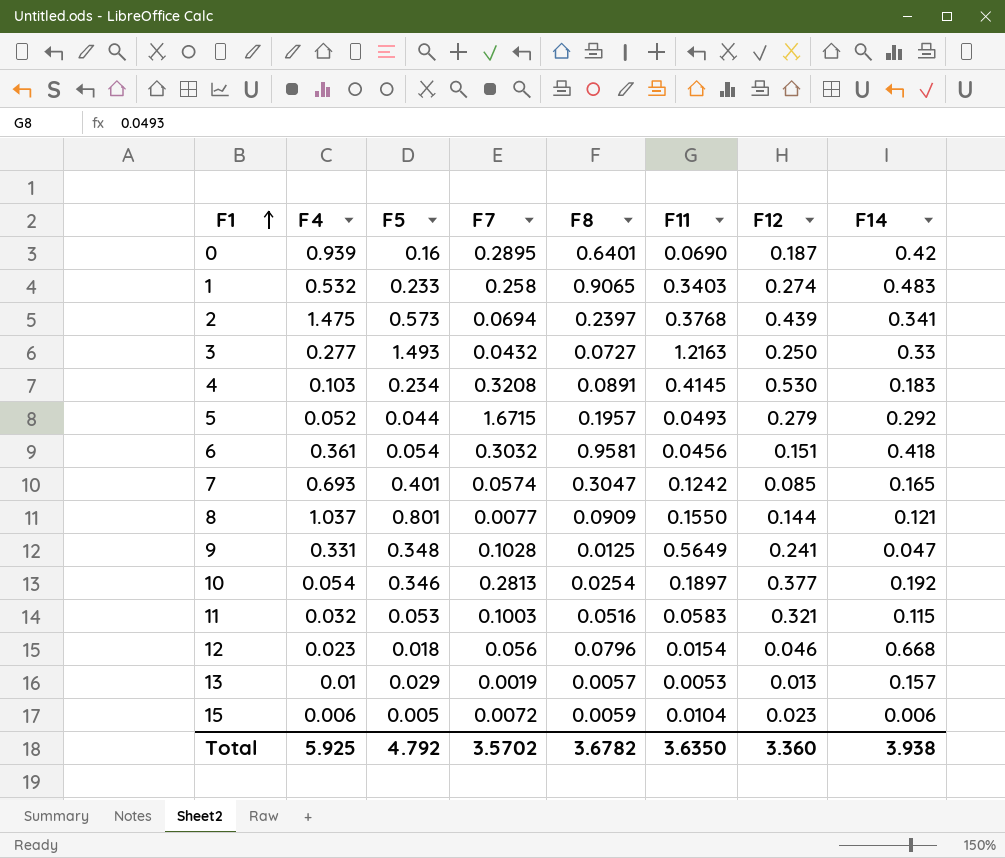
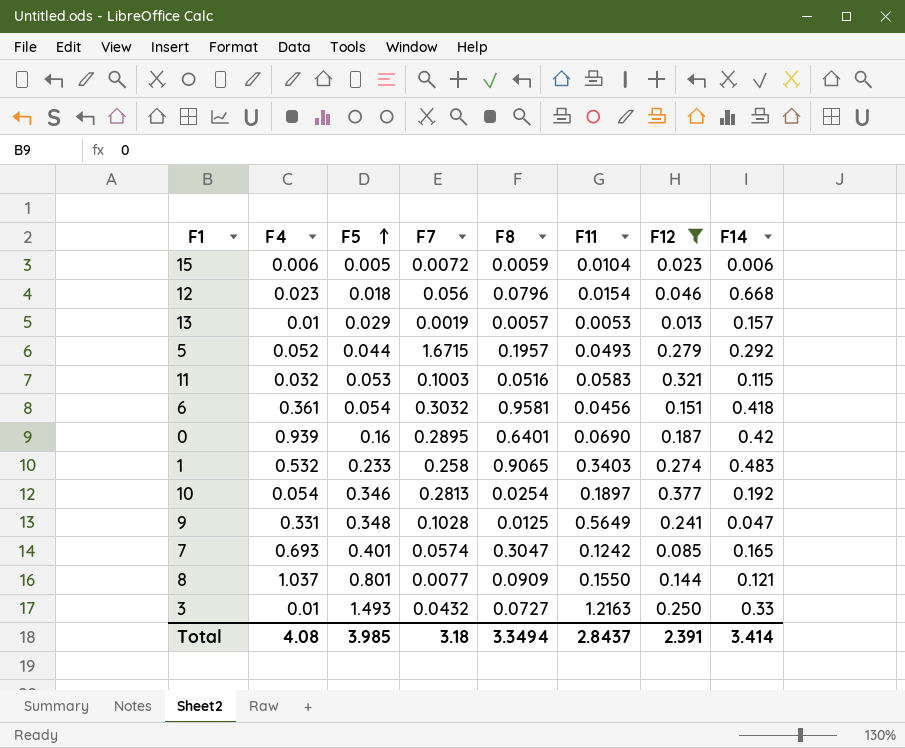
filter: none -> F12 <= 0.377
row order: F1 ascending -> F5 ascending
3 | F4: 0.277 -> 0.01
Total | F4: 5.925 -> 4.08
Total | F5: 4.792 -> 3.985
Total | F7: 3.5702 -> 3.18
Total | F8: 3.6782 -> 3.3494
Total | F11: 3.6350 -> 2.8437
Total | F12: 3.360 -> 2.391
Total | F14: 3.938 -> 3.414

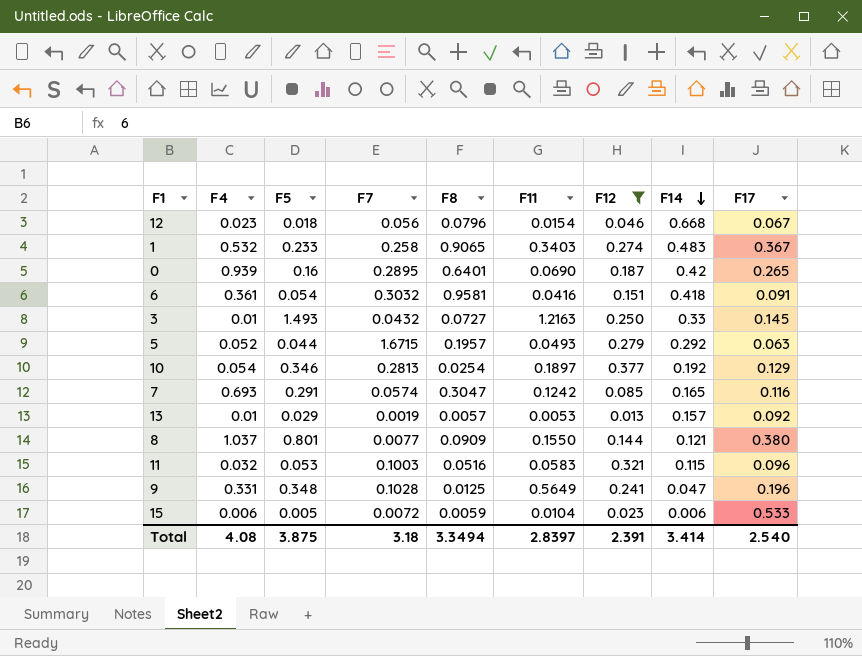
row order: F5 ascending -> F14 descending
column F17 | position: none -> 9
6 | F11: 0.0456 -> 0.0416
7 | F5: 0.401 -> 0.291
Total | F5: 3.985 -> 3.875
Total | F11: 2.8437 -> 2.8397

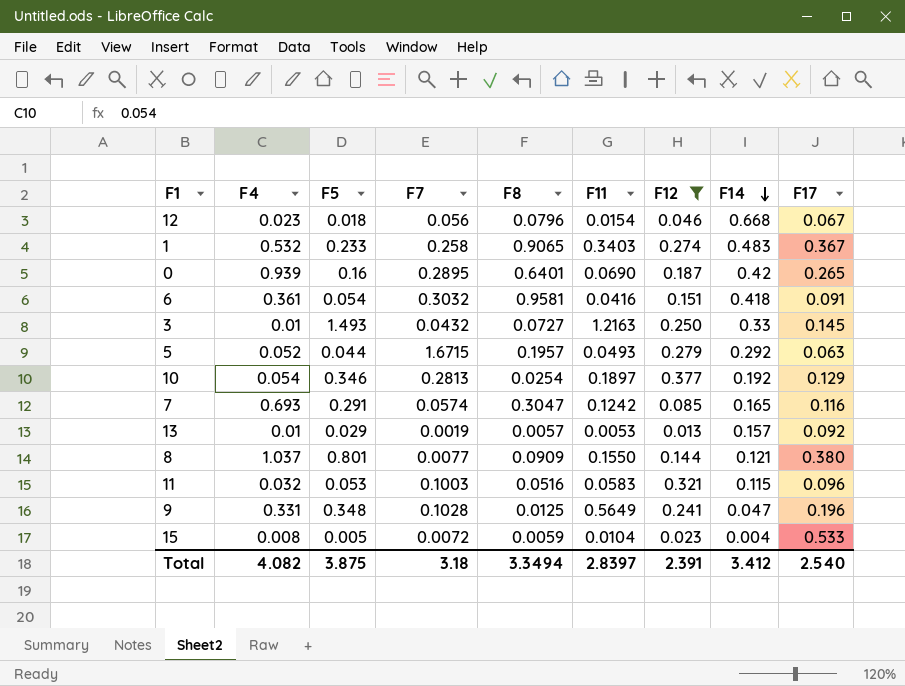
15 | F4: 0.006 -> 0.008
15 | F14: 0.006 -> 0.004
Total | F4: 4.08 -> 4.082
Total | F14: 3.414 -> 3.412

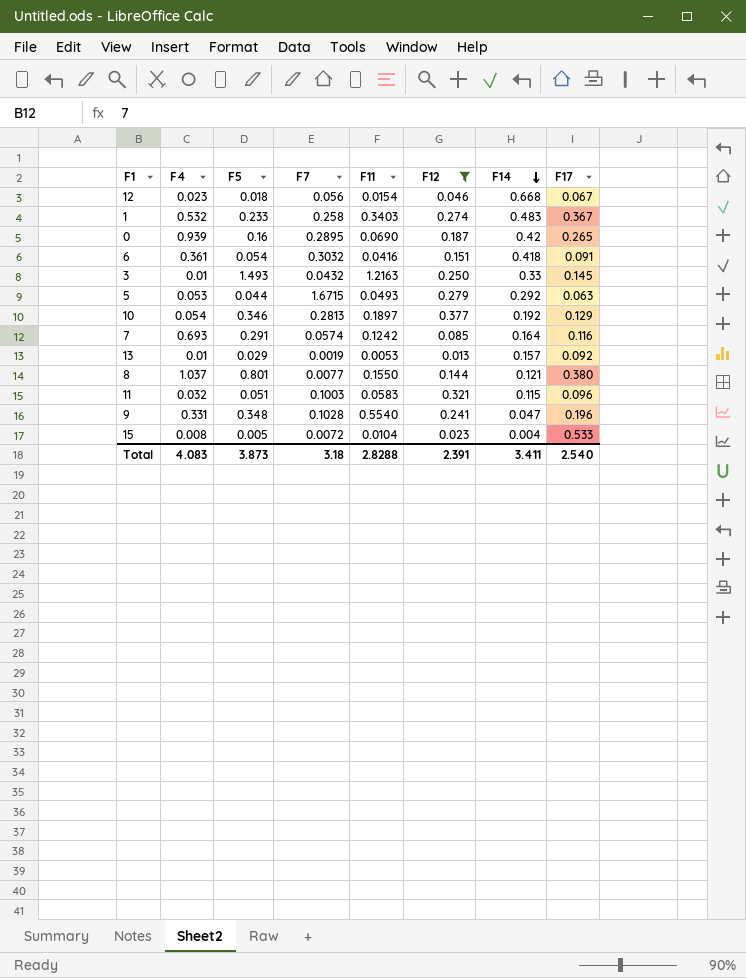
column F8 | position: 5 -> none
5 | F4: 0.052 -> 0.053
7 | F14: 0.165 -> 0.164
11 | F5: 0.053 -> 0.051
9 | F11: 0.5649 -> 0.5540
Total | F4: 4.082 -> 4.083
Total | F5: 3.875 -> 3.873
Total | F11: 2.8397 -> 2.8288
Total | F14: 3.412 -> 3.411

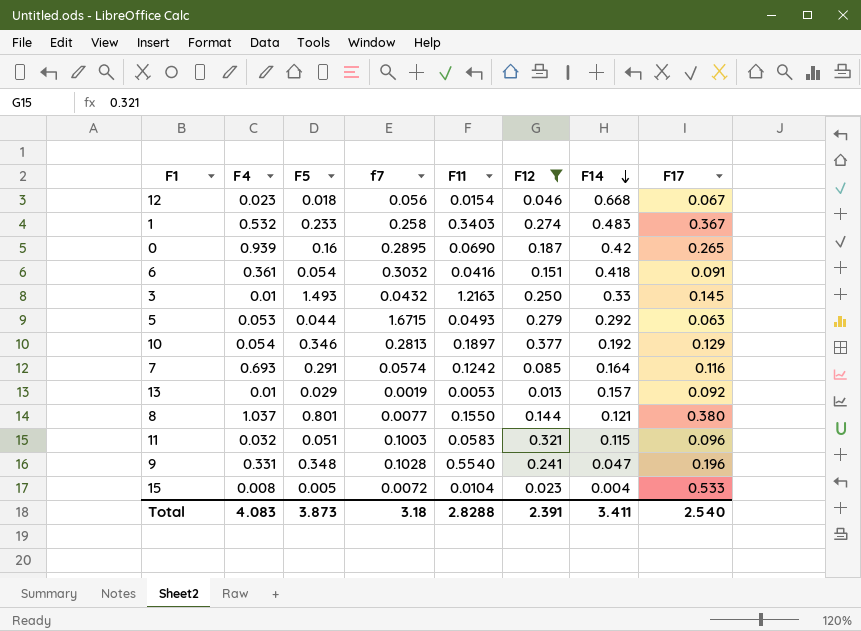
column name: F7 -> f7

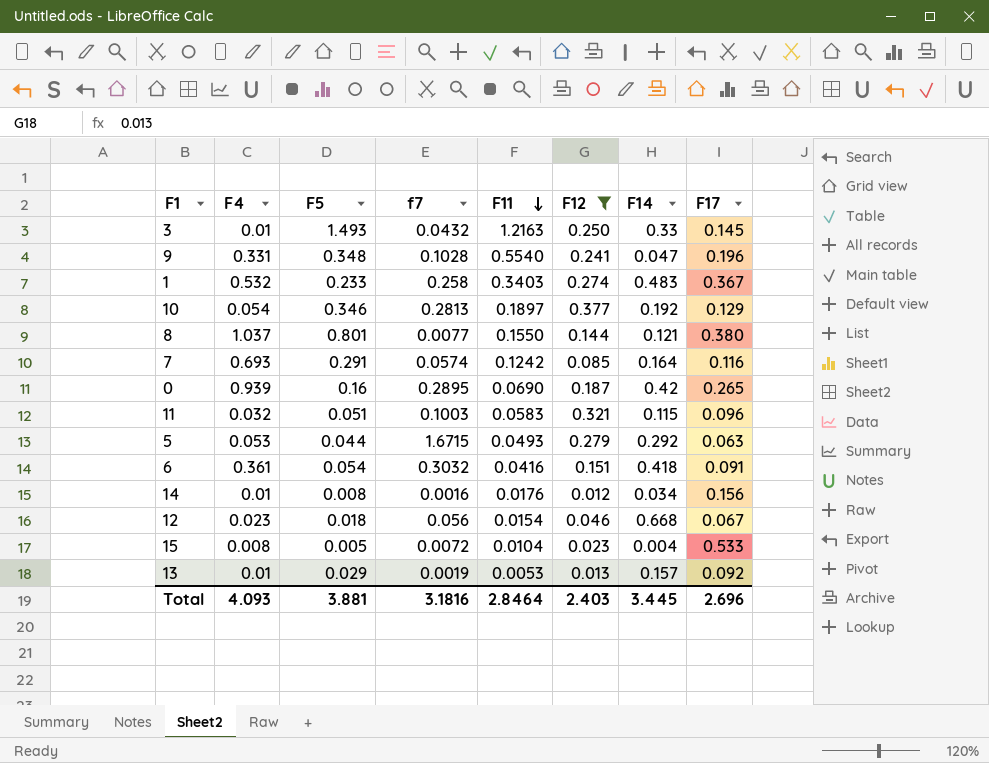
row order: F14 descending -> F11 descending
row 14: none -> 0.01 | 0.008 | 0.0016 | 0.0176 | 0.012 | 0.034 | 0.156
Total | F4: 4.083 -> 4.093
Total | F5: 3.873 -> 3.881
Total | f7: 3.18 -> 3.1816
Total | F11: 2.8288 -> 2.8464
Total | F12: 2.391 -> 2.403
Total | F14: 3.411 -> 3.445
Total | F17: 2.540 -> 2.696

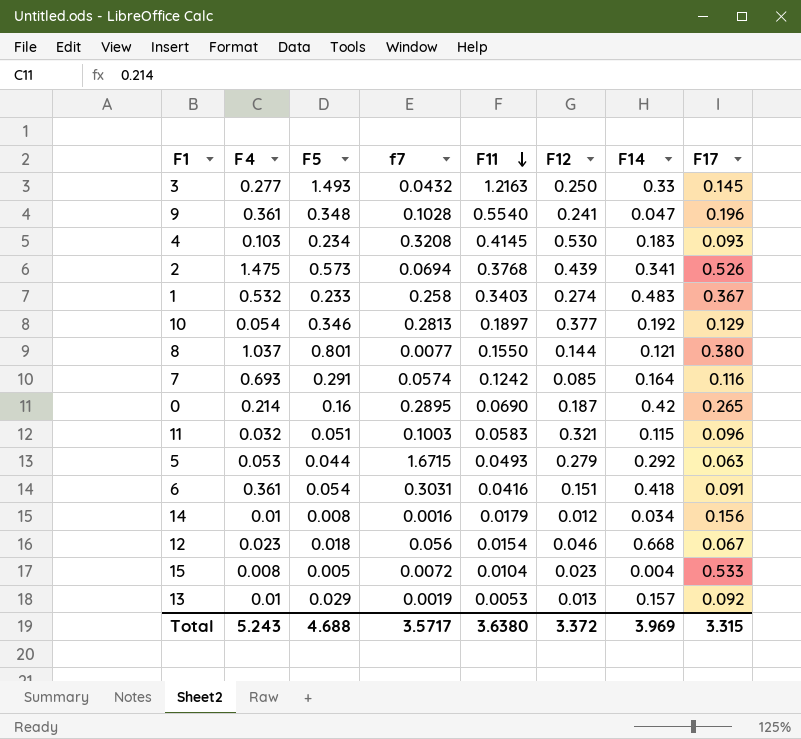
filter: F12 <= 0.377 -> none
3 | F4: 0.01 -> 0.277
9 | F4: 0.331 -> 0.361
0 | F4: 0.939 -> 0.214
6 | f7: 0.3032 -> 0.3031
14 | F11: 0.0176 -> 0.0179
Total | F4: 4.093 -> 5.243
Total | F5: 3.881 -> 4.688
Total | f7: 3.1816 -> 3.5717
Total | F11: 2.8464 -> 3.6380
Total | F12: 2.403 -> 3.372
Total | F14: 3.445 -> 3.969
Total | F17: 2.696 -> 3.315

